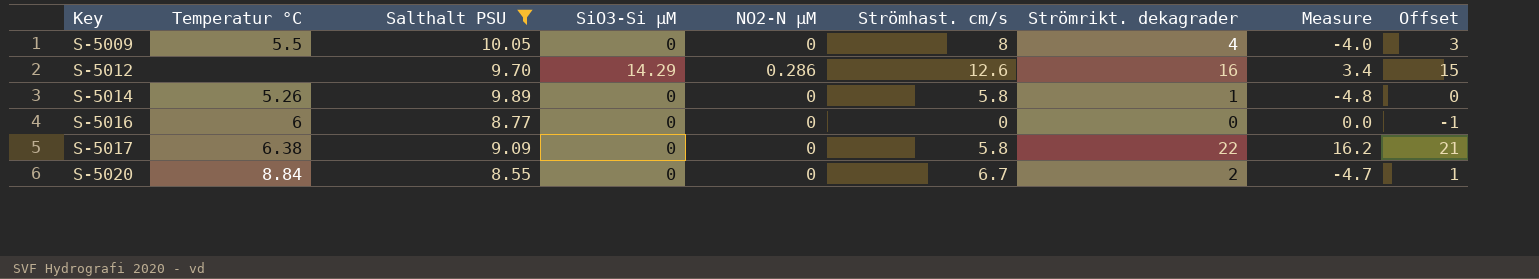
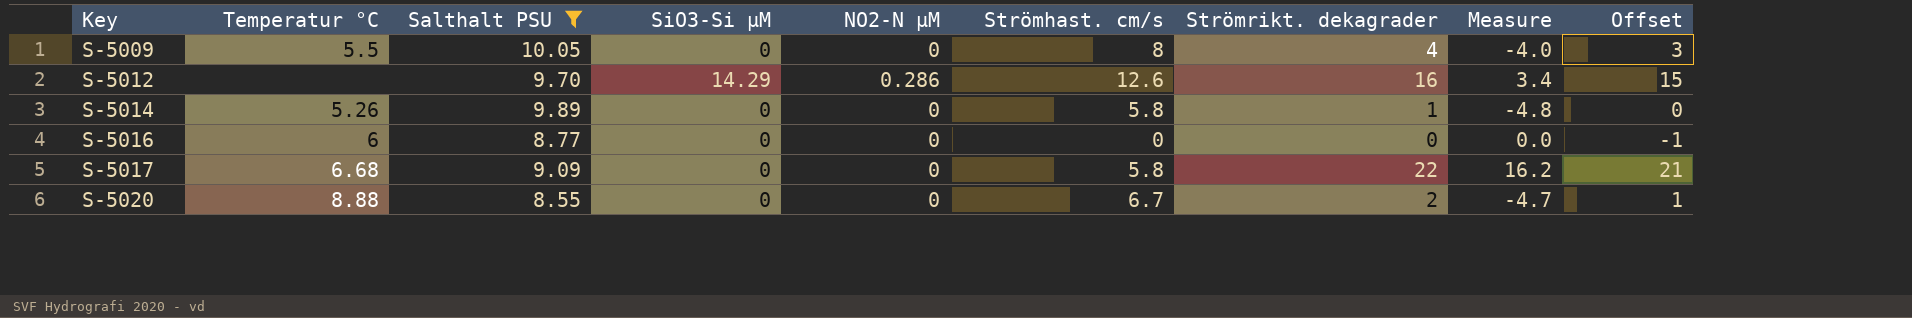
S-5017 | Temperatur °C: 6.38 -> 6.68
S-5020 | Temperatur °C: 8.84 -> 8.88

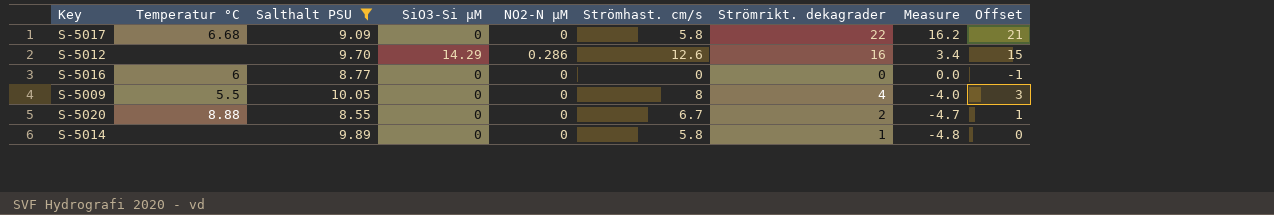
row order: Key ascending -> Measure descending
S-5014 | Temperatur °C: 5.26 -> none

